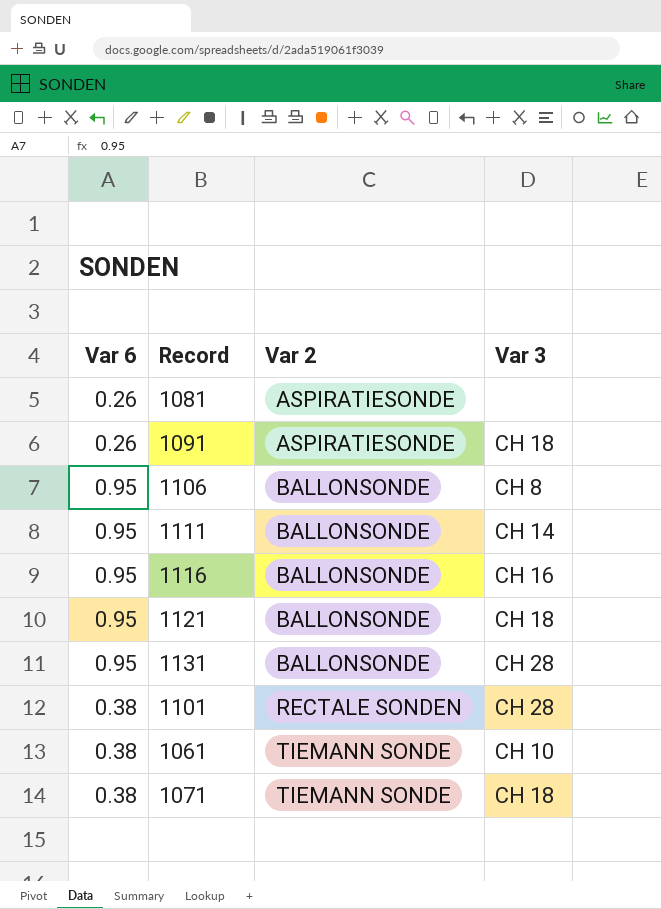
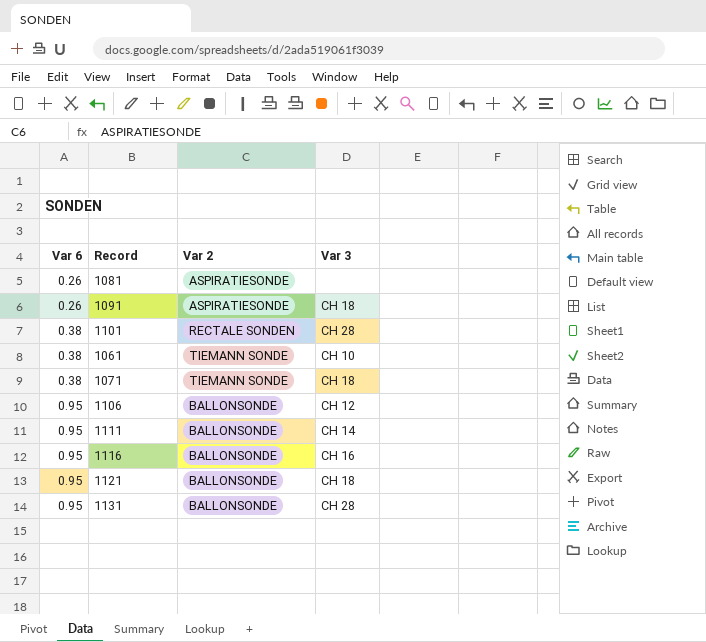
row order: Var 2 ascending -> Var 6 ascending
1106 | Var 3: CH 8 -> CH 12

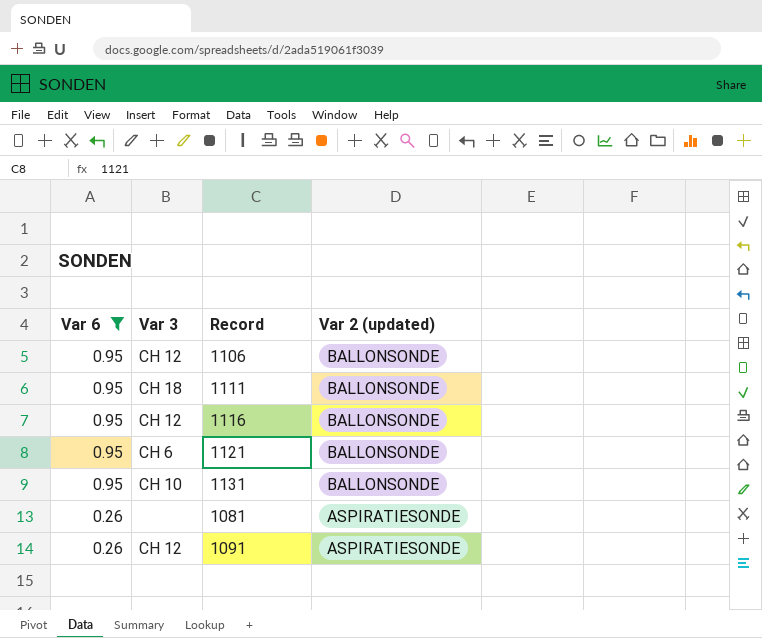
filter: none -> Var 6 != 0.38
row order: Var 6 ascending -> Var 6 descending
column Var 3 | position: 4 -> 2
column name: Var 2 -> Var 2 (updated)
1111 | Var 3: CH 14 -> CH 18
1116 | Var 3: CH 16 -> CH 12
1121 | Var 3: CH 18 -> CH 6
1131 | Var 3: CH 28 -> CH 10
1091 | Var 3: CH 18 -> CH 12

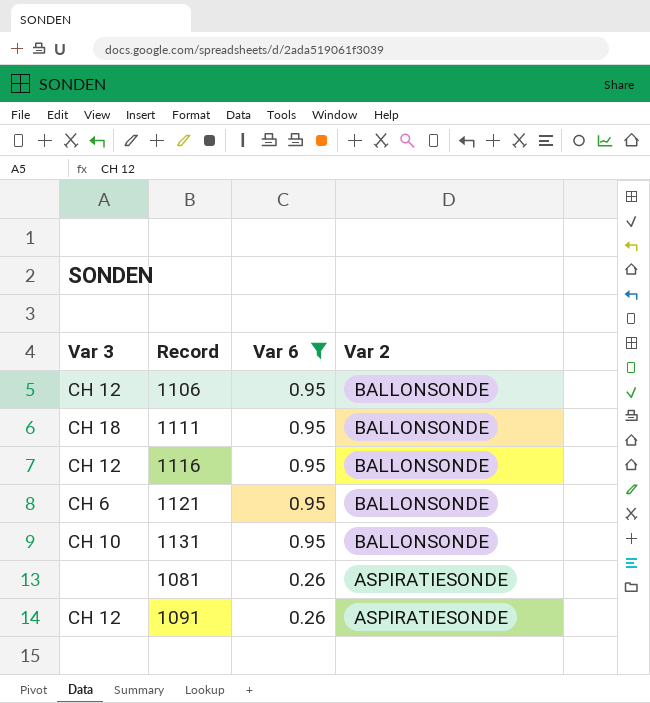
column Var 6 | position: 1 -> 3
column name: Var 2 (updated) -> Var 2

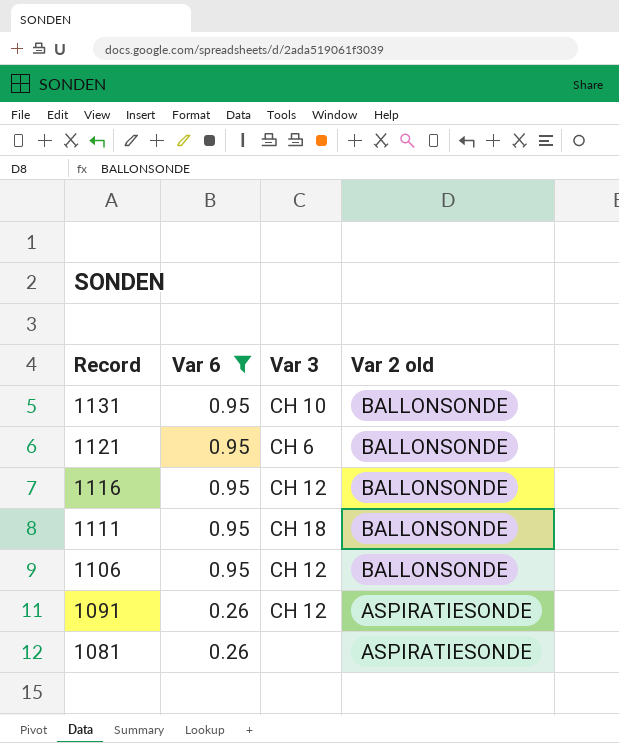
row order: Var 6 descending -> Record descending
column Var 3 | position: 1 -> 3
column name: Var 2 -> Var 2 old

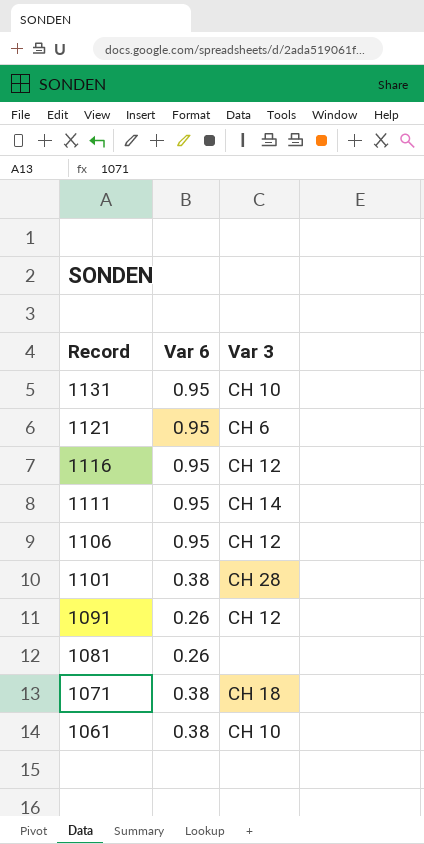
filter: Var 6 != 0.38 -> none
column Var 2 old | position: 4 -> none
1111 | Var 3: CH 18 -> CH 14

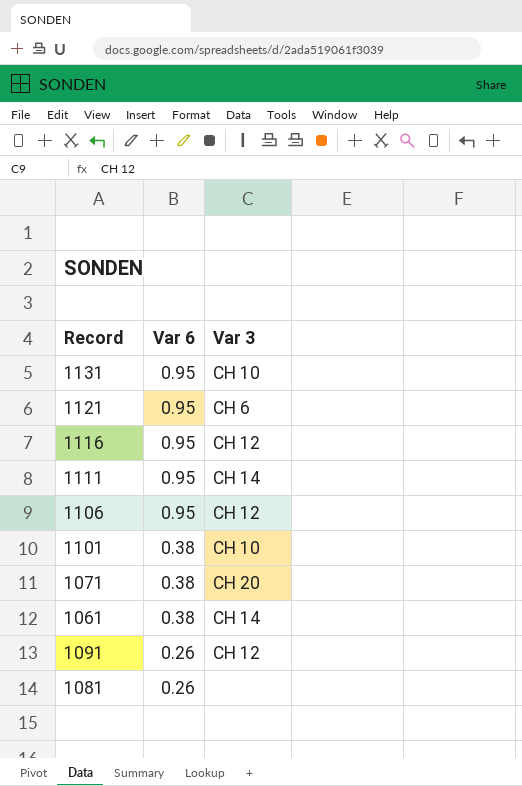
row order: Record descending -> Var 6 descending
1101 | Var 3: CH 28 -> CH 10
1071 | Var 3: CH 18 -> CH 20
1061 | Var 3: CH 10 -> CH 14

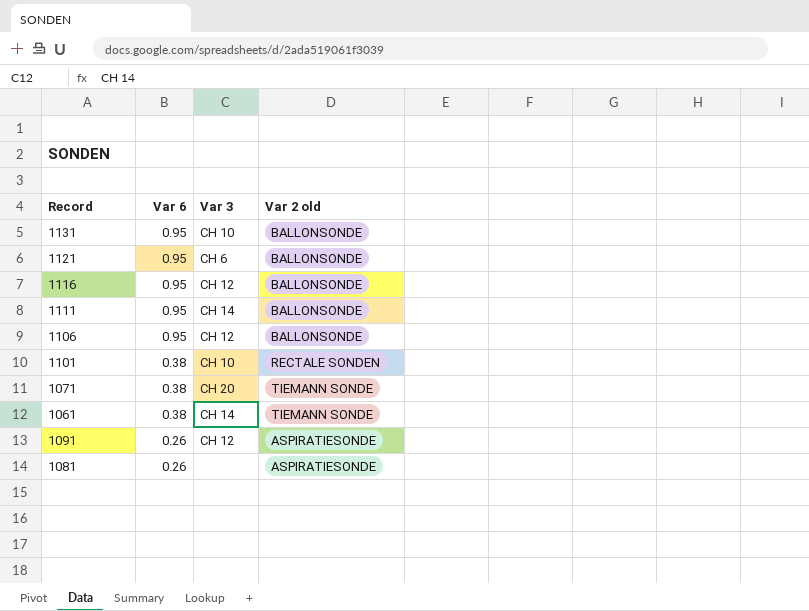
column Var 2 old | position: none -> 4

